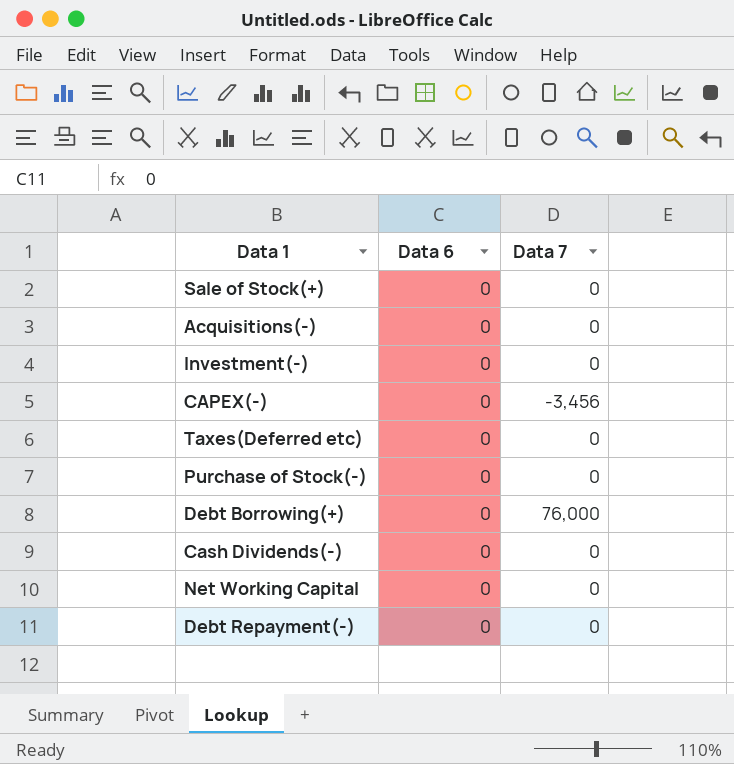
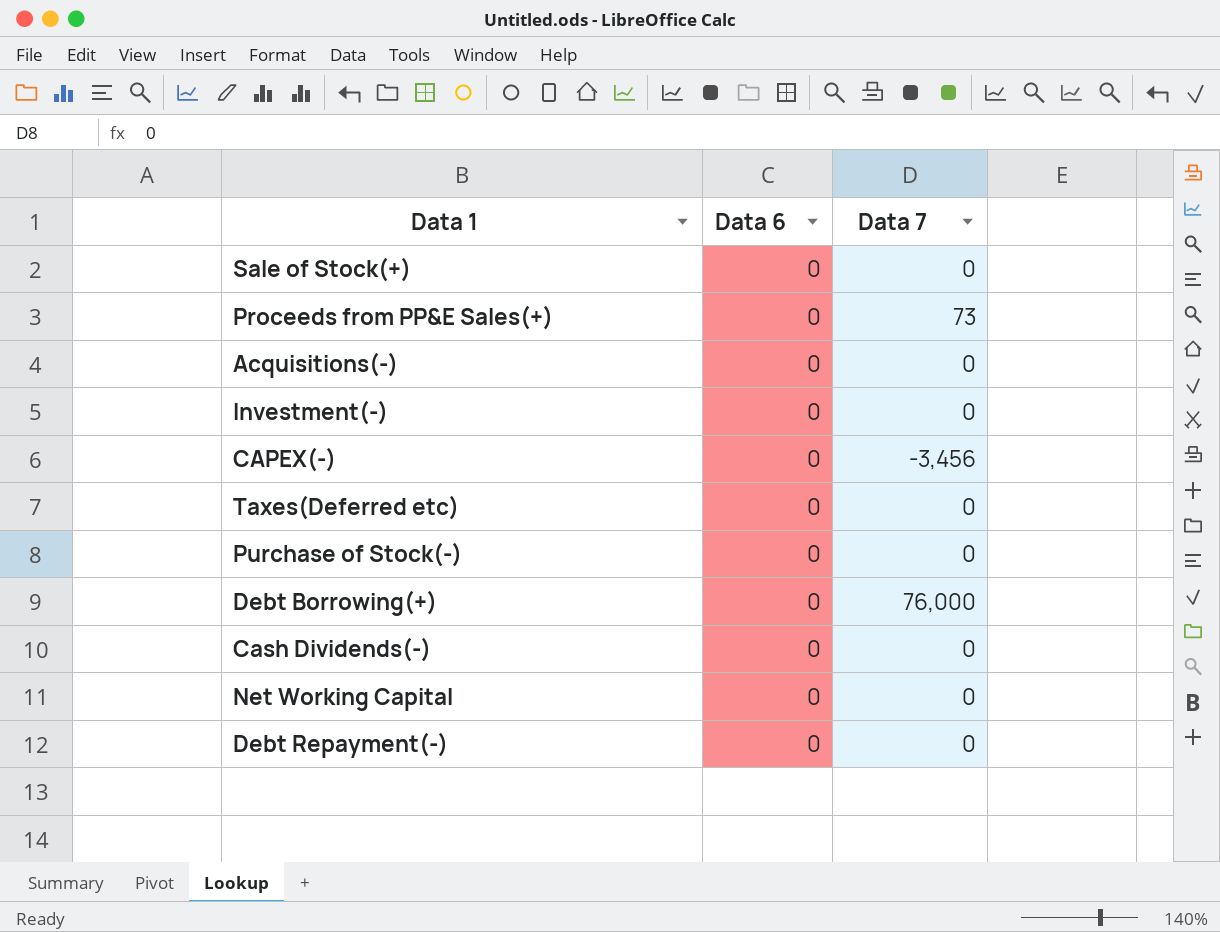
row Proceeds from PP&E Sales(+): none -> 0 | 73

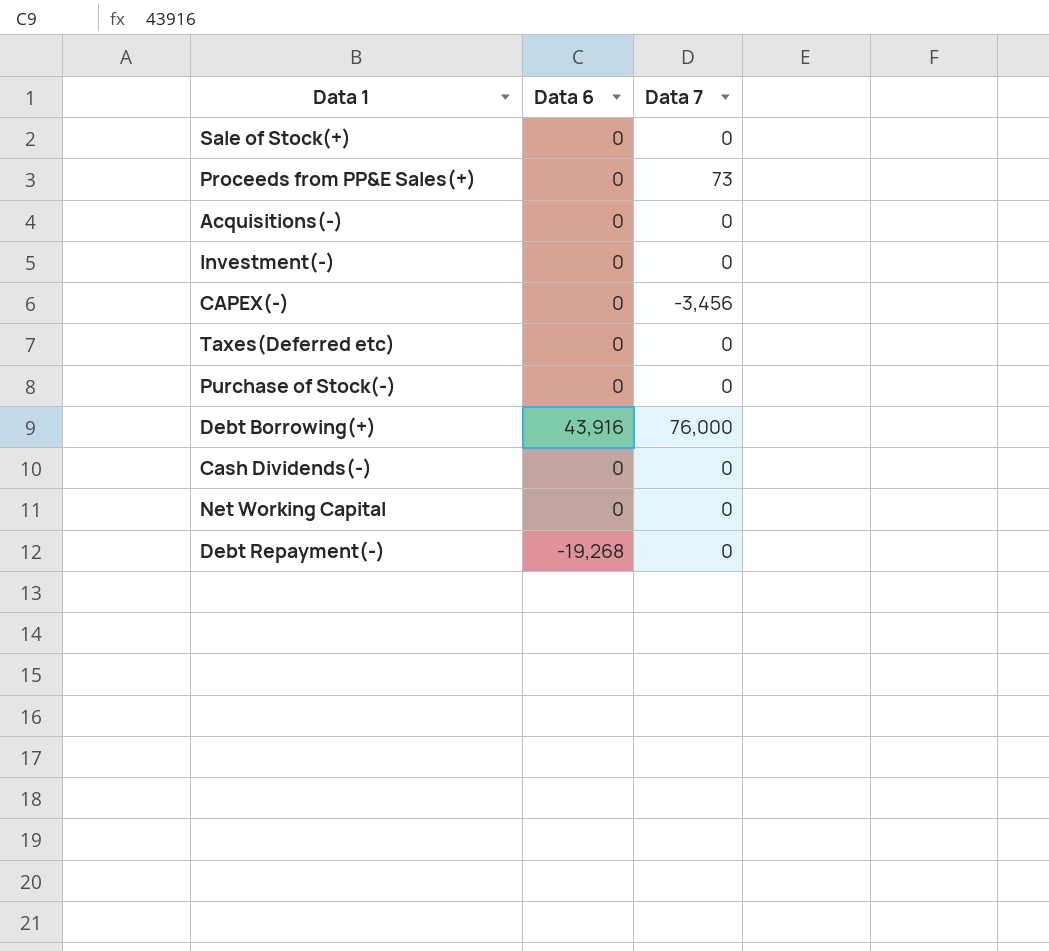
Debt Borrowing(+) | Data 6: 0 -> 43,916
Debt Repayment(-) | Data 6: 0 -> -19,268

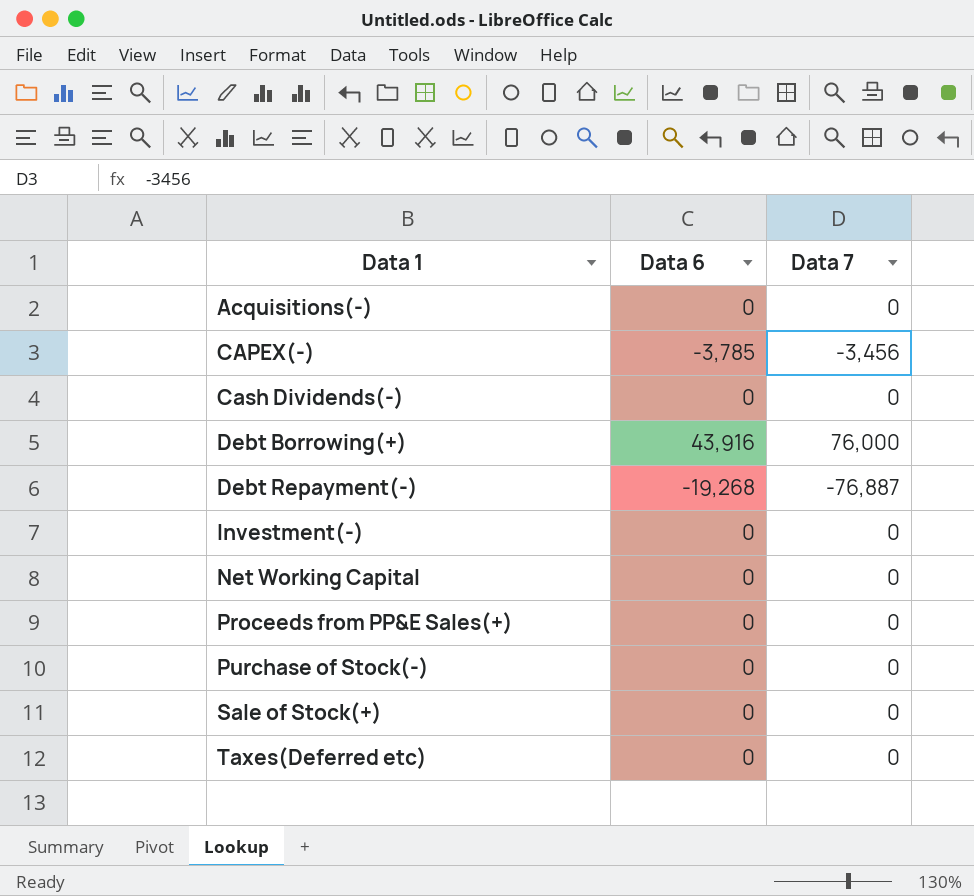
row order: none -> Data 1 ascending
CAPEX(-) | Data 6: 0 -> -3,785
Debt Repayment(-) | Data 7: 0 -> -76,887
Proceeds from PP&E Sales(+) | Data 7: 73 -> 0

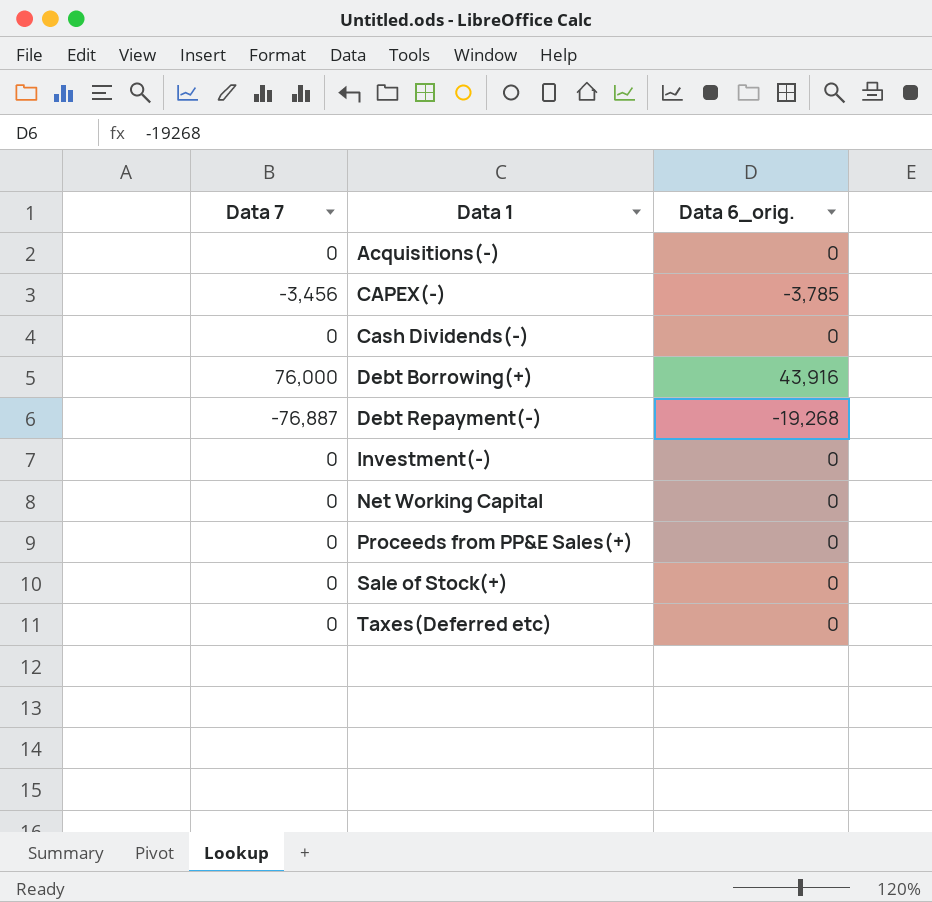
column Data 7 | position: 3 -> 1
column name: Data 6 -> Data 6_orig.
row Purchase of Stock(-): 0 | 0 -> none

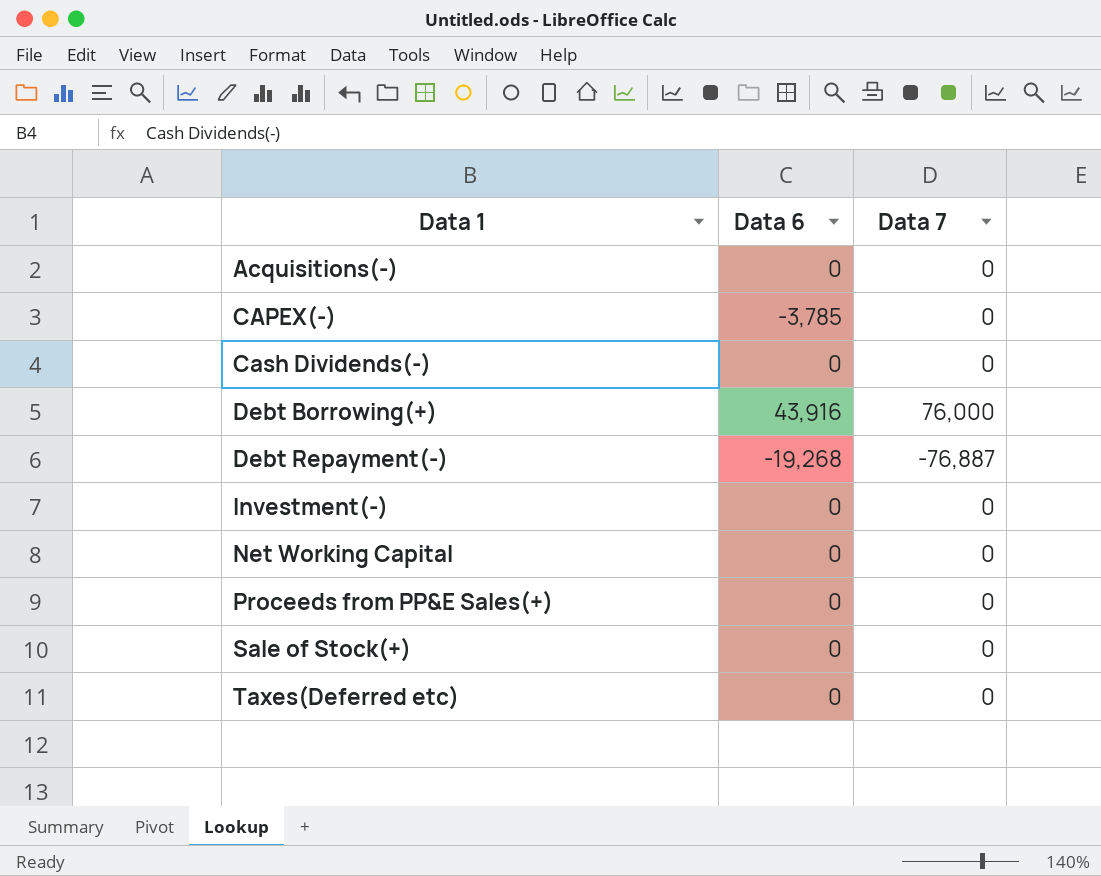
column name: Data 6_orig. -> Data 6
column Data 7 | position: 1 -> 3
CAPEX(-) | Data 7: -3,456 -> 0

